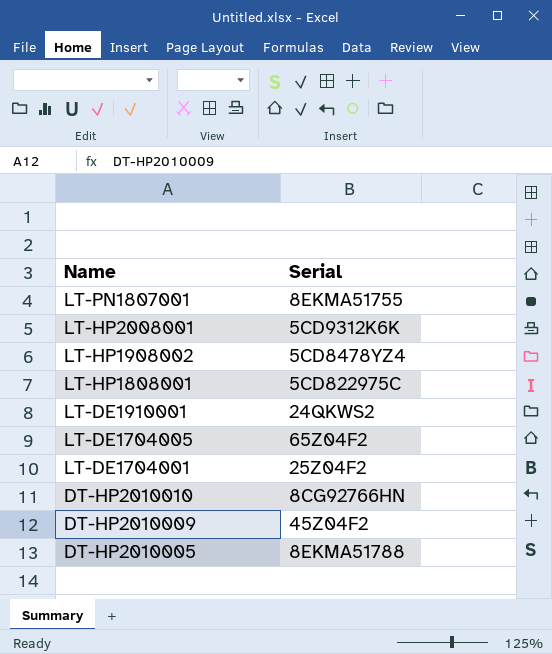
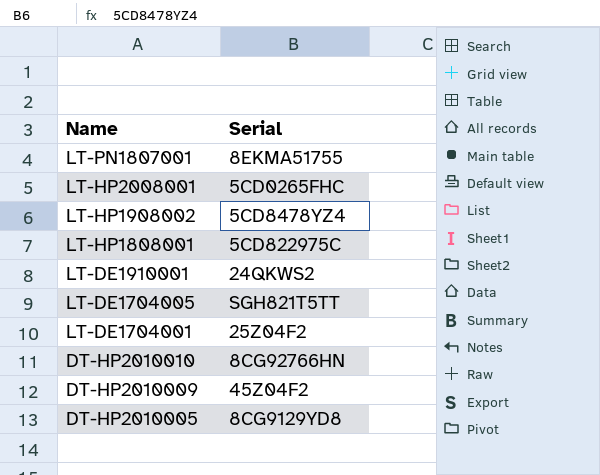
LT-HP2008001 | Serial: 5CD9312K6K -> 5CD0265FHC
LT-DE1704005 | Serial: 65Z04F2 -> SGH821T5TT
DT-HP2010005 | Serial: 8EKMA51788 -> 8CG9129YD8

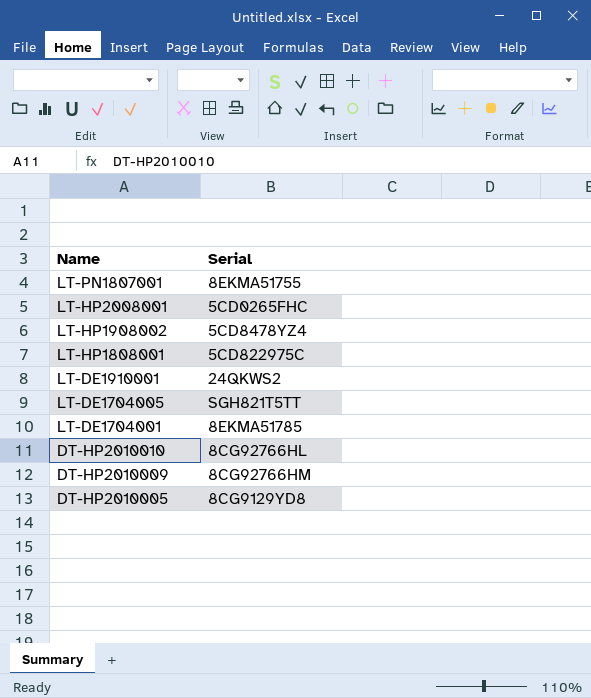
LT-DE1704001 | Serial: 25Z04F2 -> 8EKMA51785
DT-HP2010010 | Serial: 8CG92766HN -> 8CG92766HL
DT-HP2010009 | Serial: 45Z04F2 -> 8CG92766HM

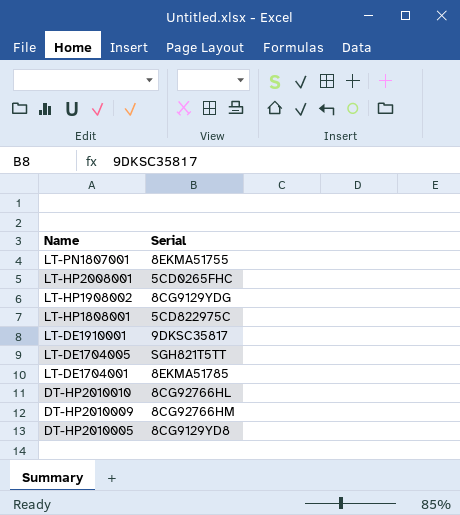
LT-HP1908002 | Serial: 5CD8478YZ4 -> 8CG9129YDG
LT-DE1910001 | Serial: 24QKWS2 -> 9DKSC35817

